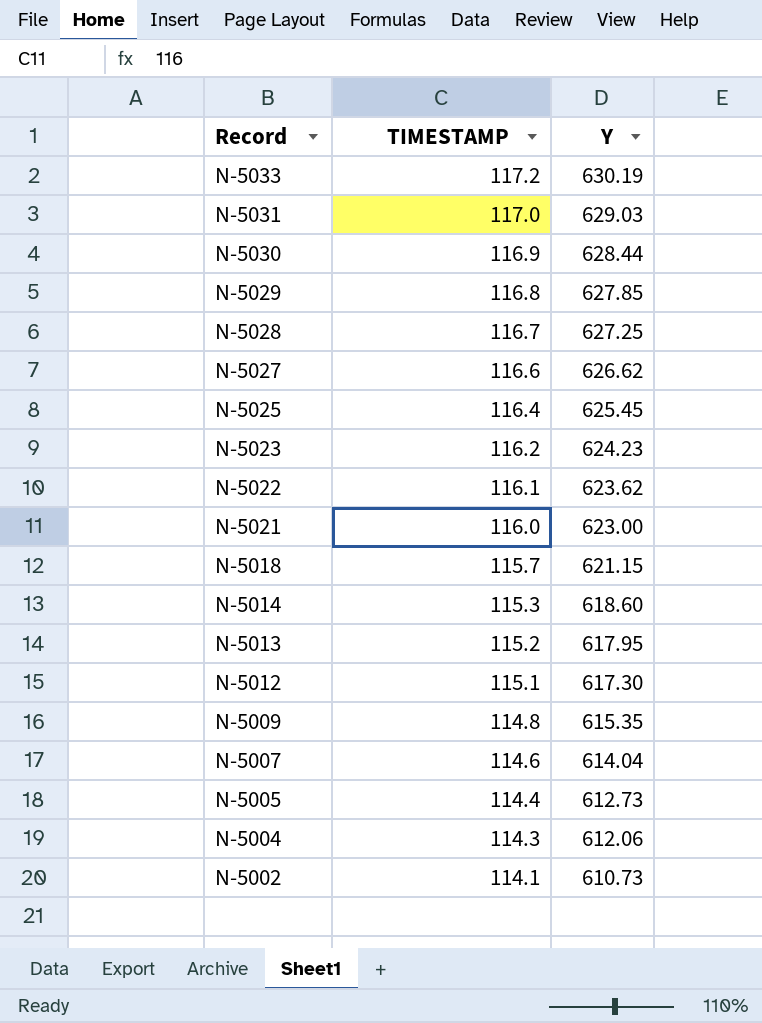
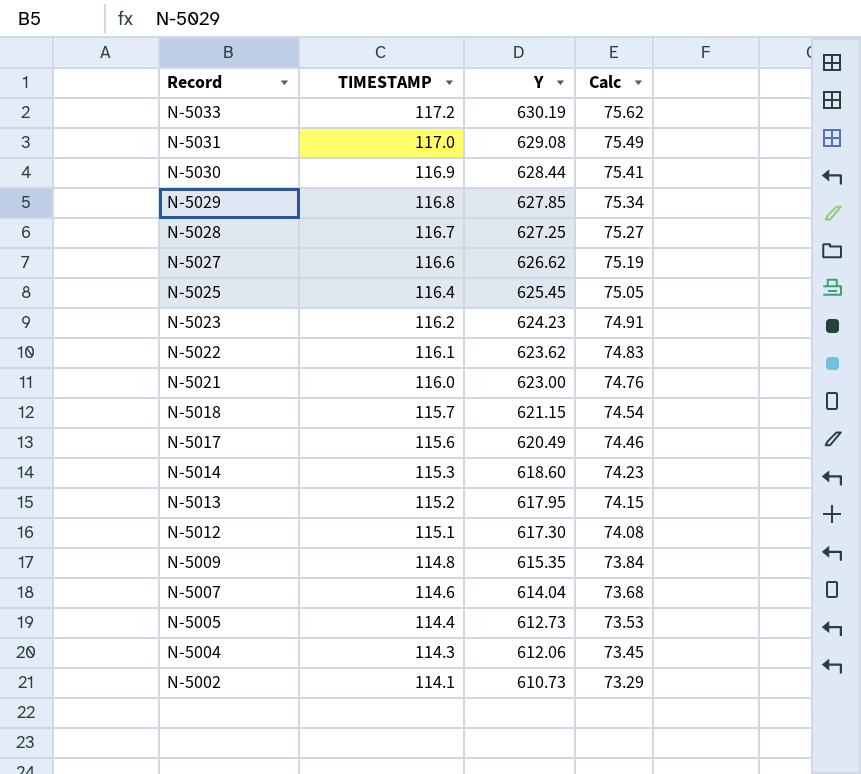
column Calc | formula: none -> [Y] * 0.12
N-5031 | Y: 629.03 -> 629.08
row N-5017: none -> 115.6 | 620.49 | 74.46

